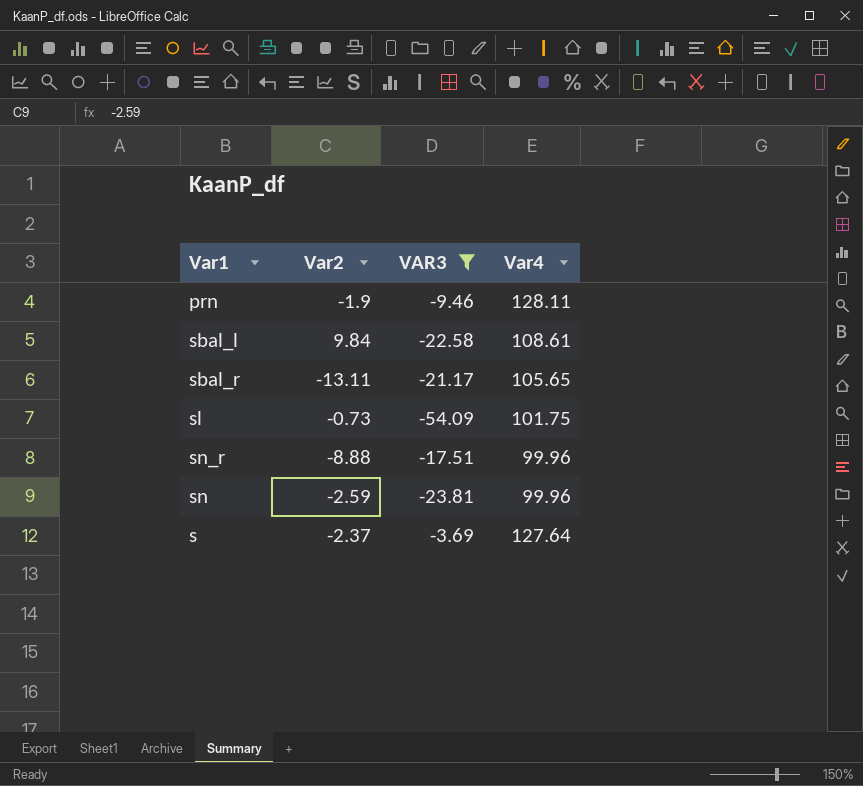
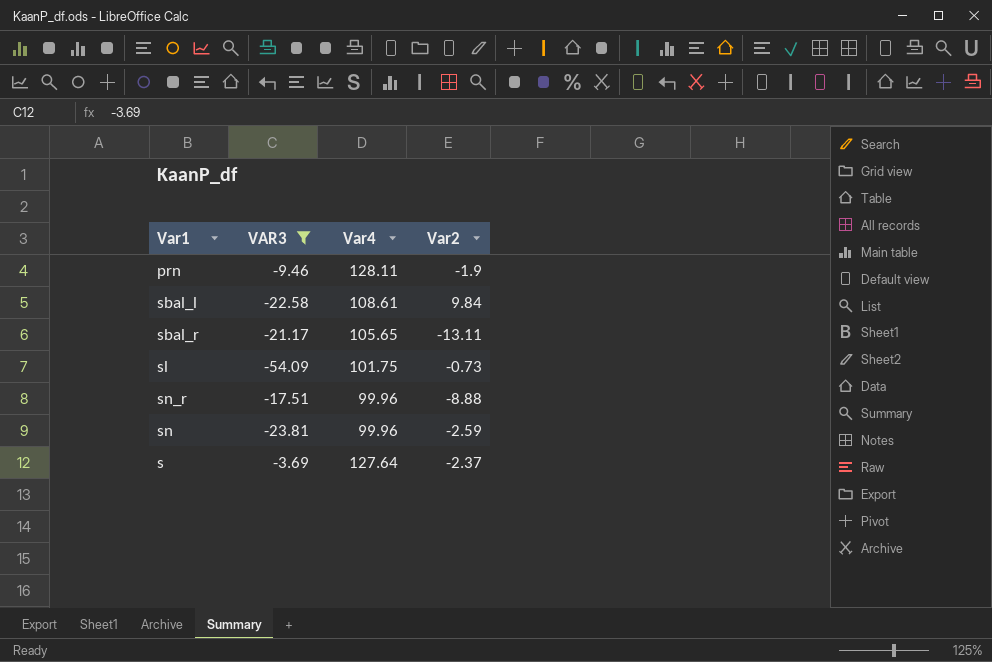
column Var2 | position: 2 -> 4

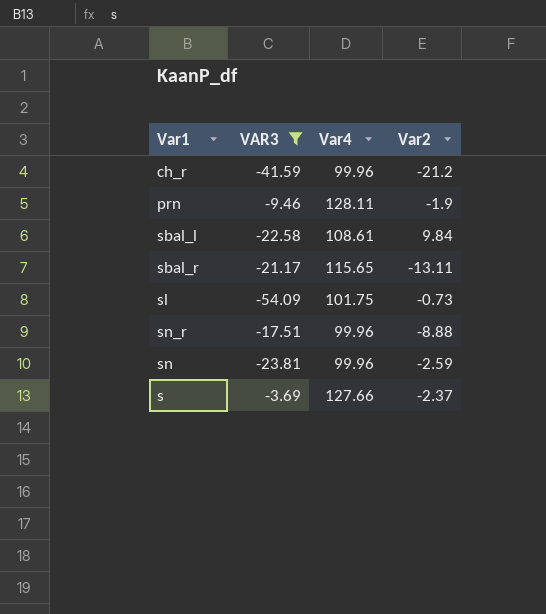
row ch_r: none -> -41.59 | 99.96 | -21.2
sbal_r | Var4: 105.65 -> 115.65
s | Var4: 127.64 -> 127.66

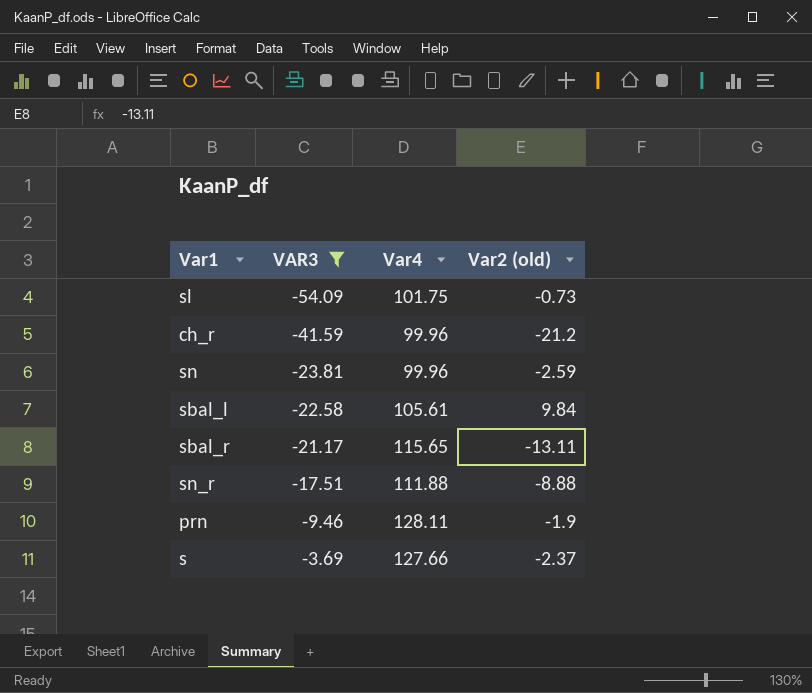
row order: none -> VAR3 ascending
column name: Var2 -> Var2 (old)
sbal_l | Var4: 108.61 -> 105.61
sn_r | Var4: 99.96 -> 111.88

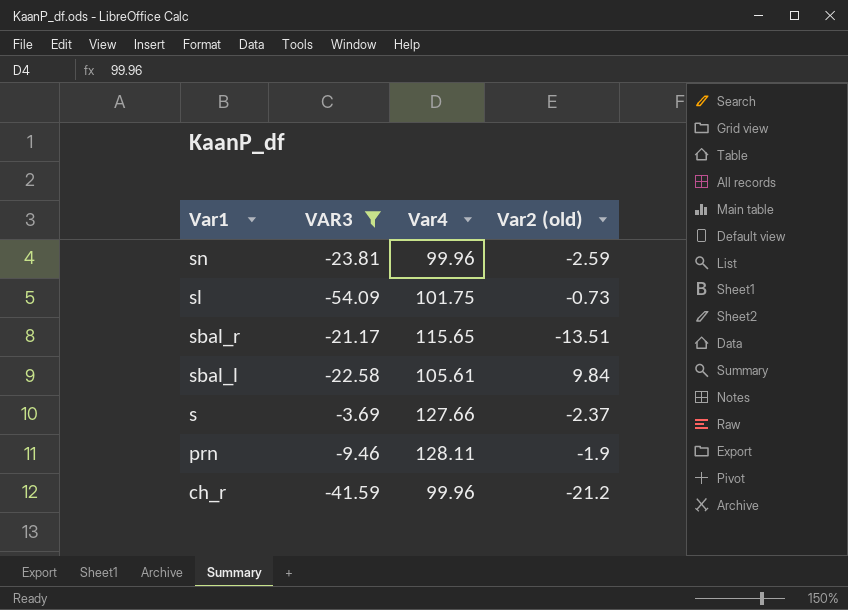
row order: VAR3 ascending -> Var1 descending
row sn_r: -17.51 | 111.88 | -8.88 -> none
sbal_r | Var2 (old): -13.11 -> -13.51

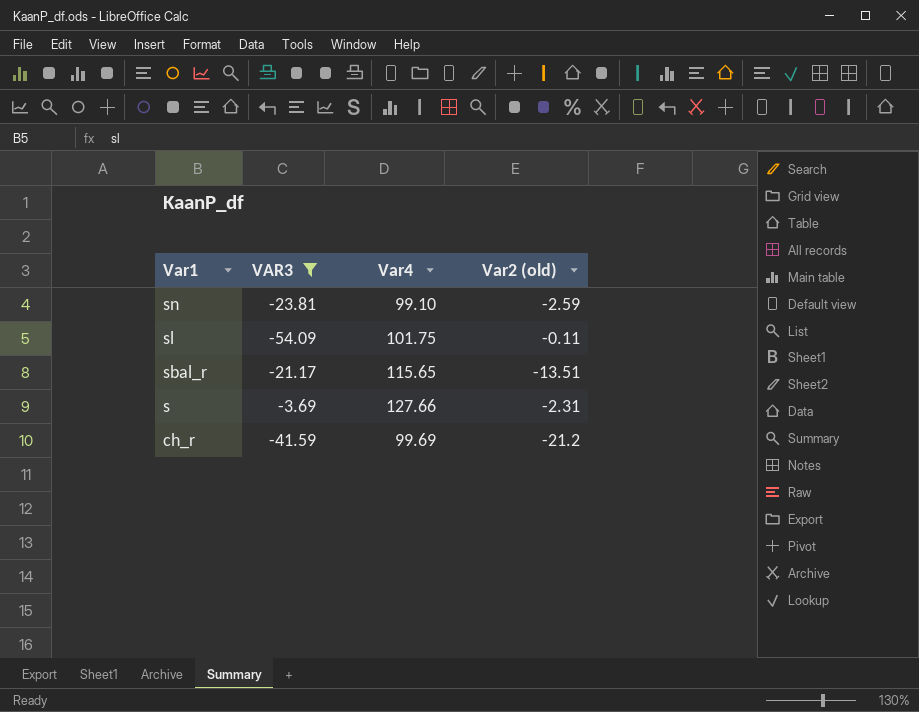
row sbal_l: -22.58 | 105.61 | 9.84 -> none
row prn: -9.46 | 128.11 | -1.9 -> none
sn | Var4: 99.96 -> 99.10
sl | Var2 (old): -0.73 -> -0.11
s | Var2 (old): -2.37 -> -2.31
ch_r | Var4: 99.96 -> 99.69

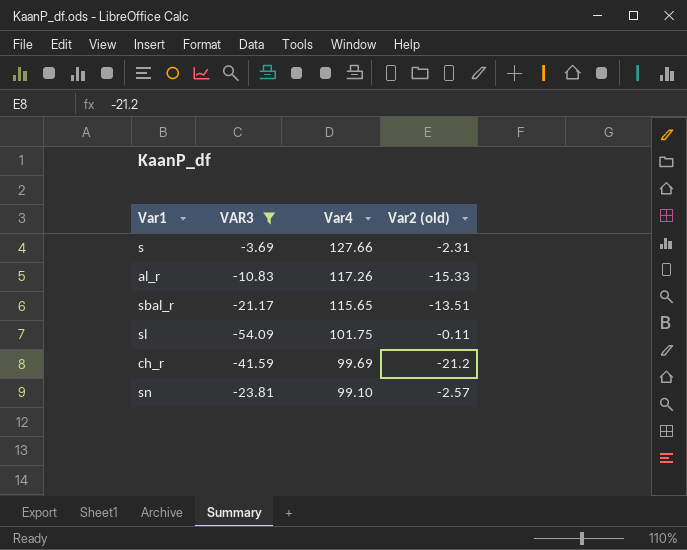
row order: Var1 descending -> Var4 descending
row al_r: none -> -10.83 | 117.26 | -15.33
sn | Var2 (old): -2.59 -> -2.57

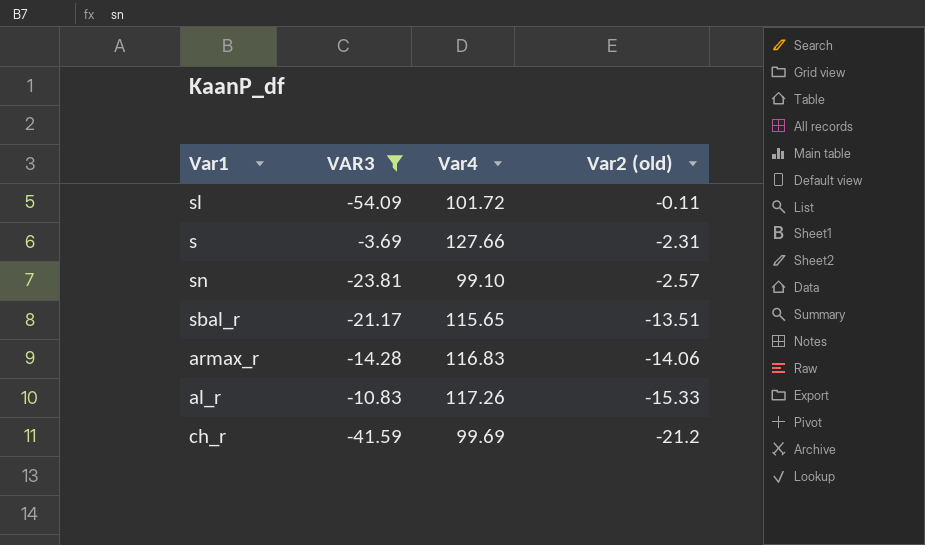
row order: Var4 descending -> Var2 (old) descending
sl | Var4: 101.75 -> 101.72
row armax_r: none -> -14.28 | 116.83 | -14.06

